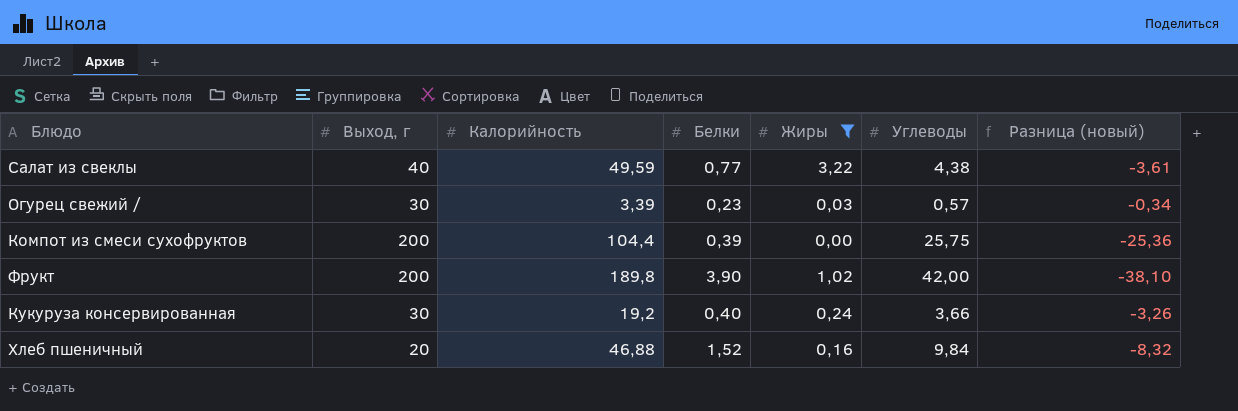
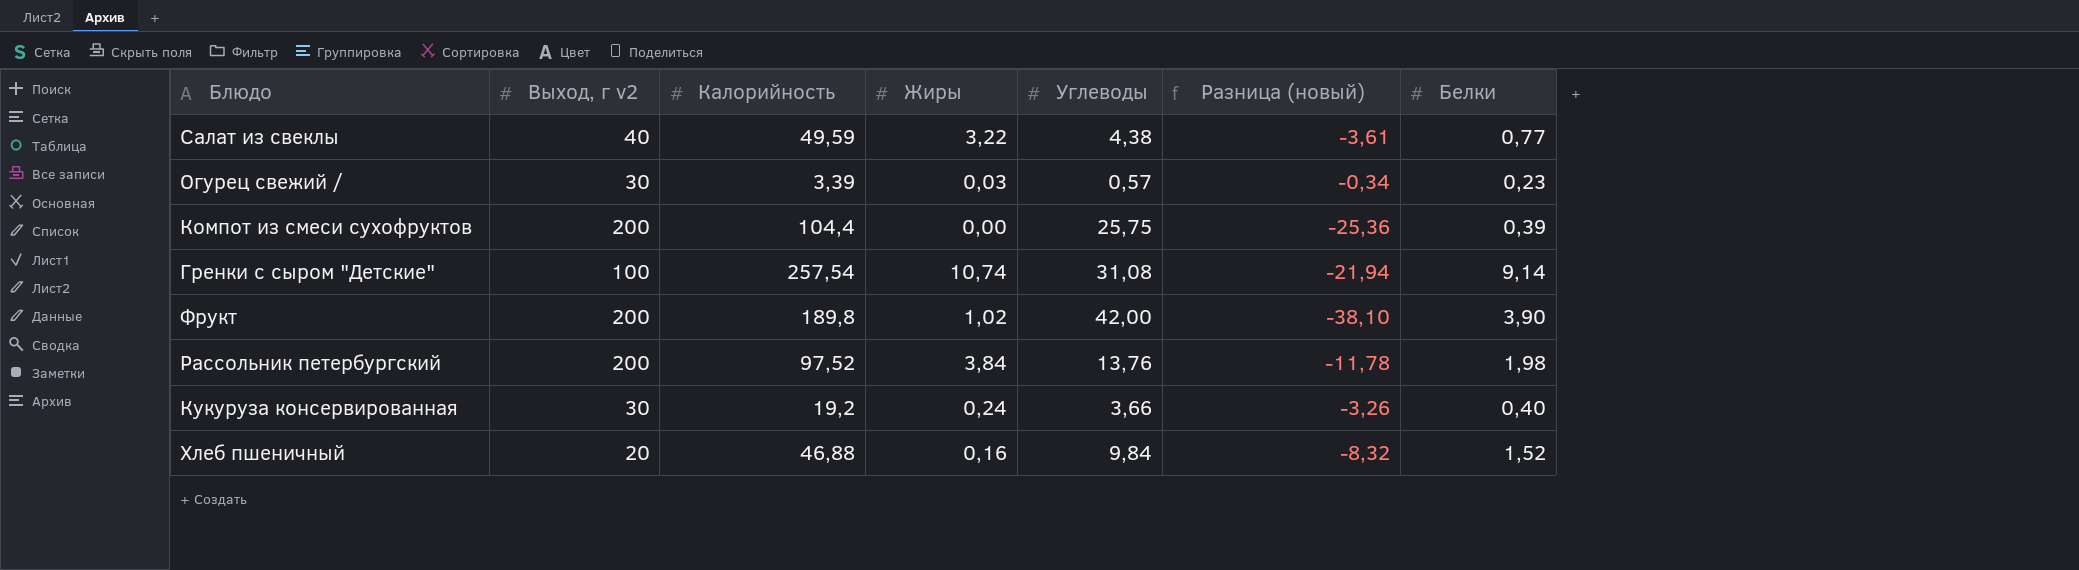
filter: Жиры <= 3,22 -> none
column name: Выход, г -> Выход, г v2
column Белки | position: 4 -> 7

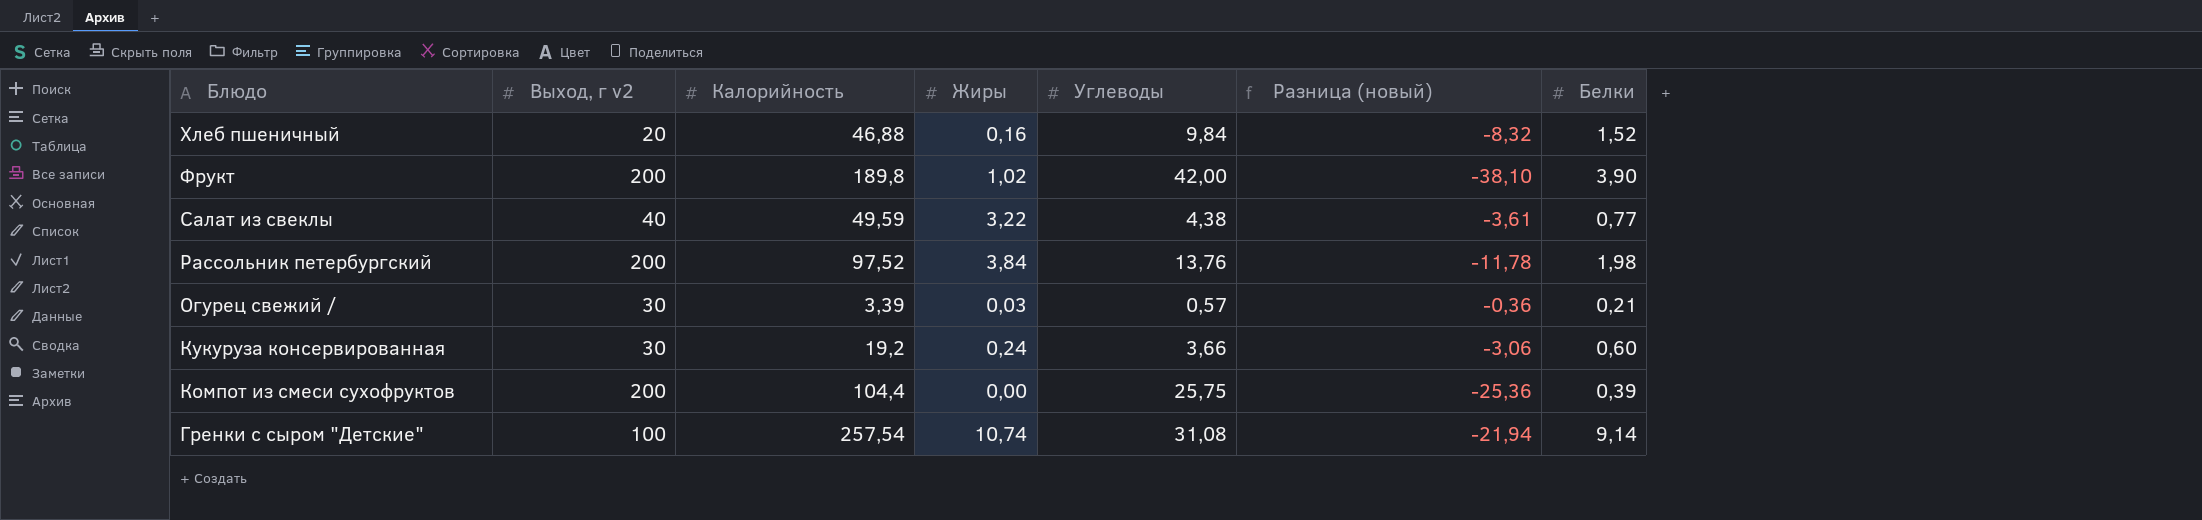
row order: none -> Блюдо descending
Огурец свежий / | Разница (новый): -0,34 -> -0,36
Огурец свежий / | Белки: 0,23 -> 0,21
Кукуруза консервированная | Разница (новый): -3,26 -> -3,06
Кукуруза консервированная | Белки: 0,40 -> 0,60

